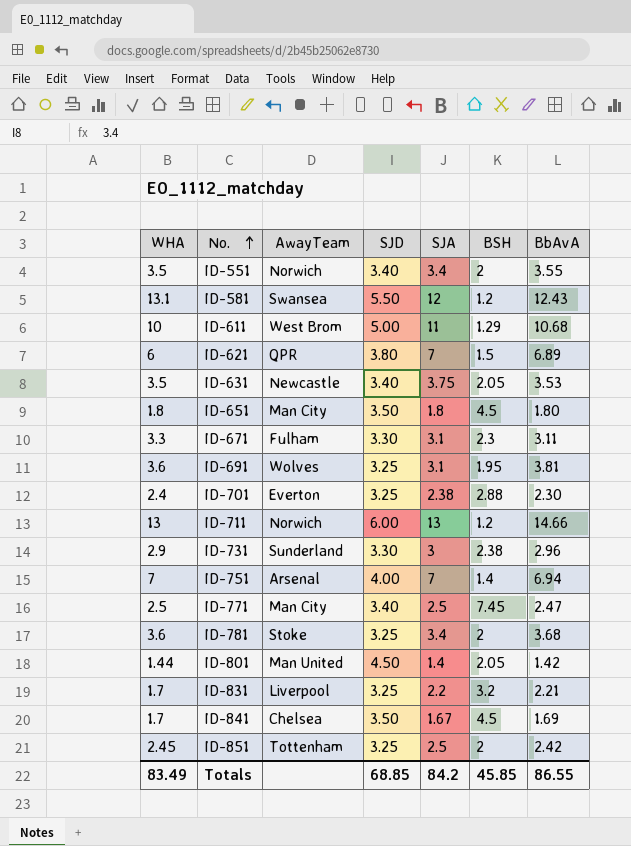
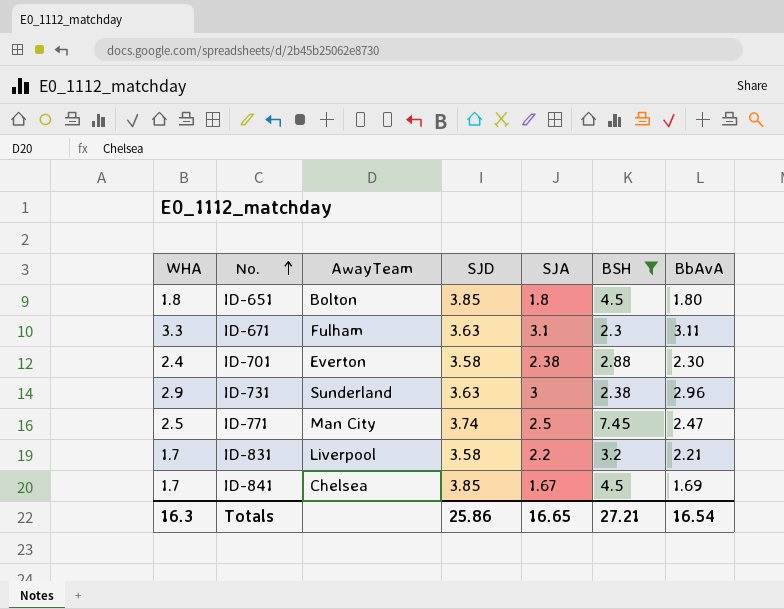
filter: none -> BSH >= 2.3
ID-651 | AwayTeam: Man City -> Bolton
ID-651 | SJD: 3.50 -> 3.85
ID-671 | SJD: 3.30 -> 3.63
ID-701 | SJD: 3.25 -> 3.58
ID-731 | SJD: 3.30 -> 3.63
ID-771 | SJD: 3.40 -> 3.74
ID-831 | SJD: 3.25 -> 3.58
ID-841 | SJD: 3.50 -> 3.85
Totals | WHA: 83.49 -> 16.3
Totals | SJD: 68.85 -> 25.86
Totals | SJA: 84.2 -> 16.65
Totals | BSH: 45.85 -> 27.21
Totals | BbAvA: 86.55 -> 16.54

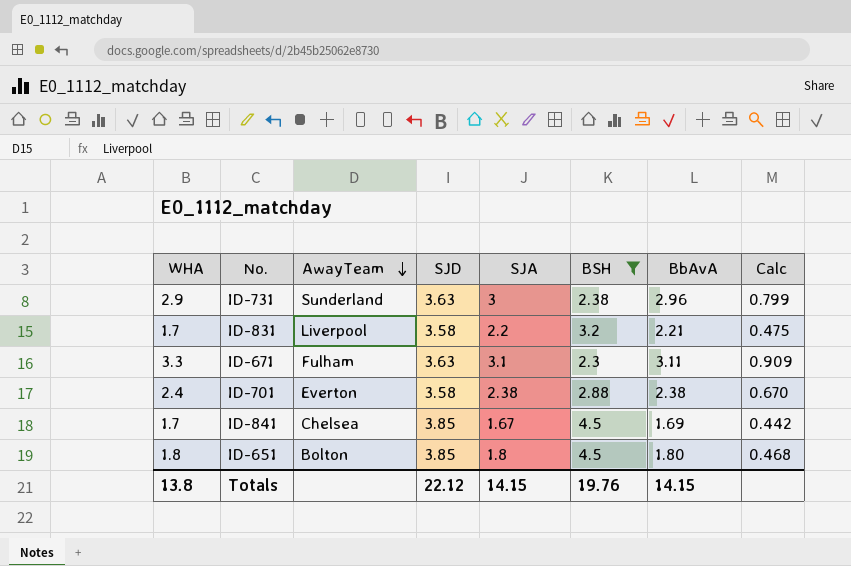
row order: No. ascending -> AwayTeam descending
column Calc | formula: none -> [WHA] / [SJD]
row ID-771: 2.5 | Man City | 3.74 | 2.5 | 7.45 | 2.47 -> none
ID-701 | BbAvA: 2.30 -> 2.38
Totals | WHA: 16.3 -> 13.8
Totals | SJD: 25.86 -> 22.12
Totals | SJA: 16.65 -> 14.15
Totals | BSH: 27.21 -> 19.76
Totals | BbAvA: 16.54 -> 14.15

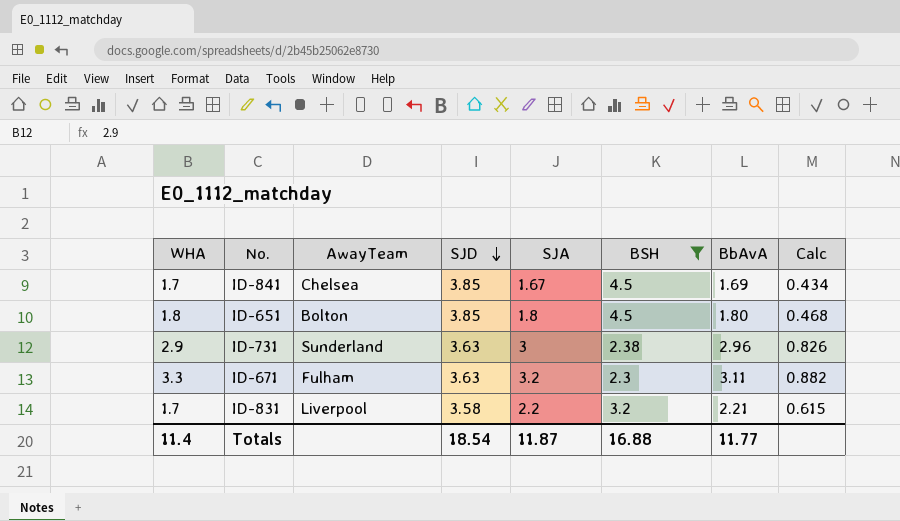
row order: AwayTeam descending -> SJD descending
column Calc | formula: [WHA] / [SJD] -> [SJA] / [SJD]
row ID-701: 2.4 | Everton | 3.58 | 2.38 | 2.88 | 2.38 | 0.670 -> none
ID-671 | SJA: 3.1 -> 3.2
Totals | WHA: 13.8 -> 11.4
Totals | SJD: 22.12 -> 18.54
Totals | SJA: 14.15 -> 11.87
Totals | BSH: 19.76 -> 16.88
Totals | BbAvA: 14.15 -> 11.77

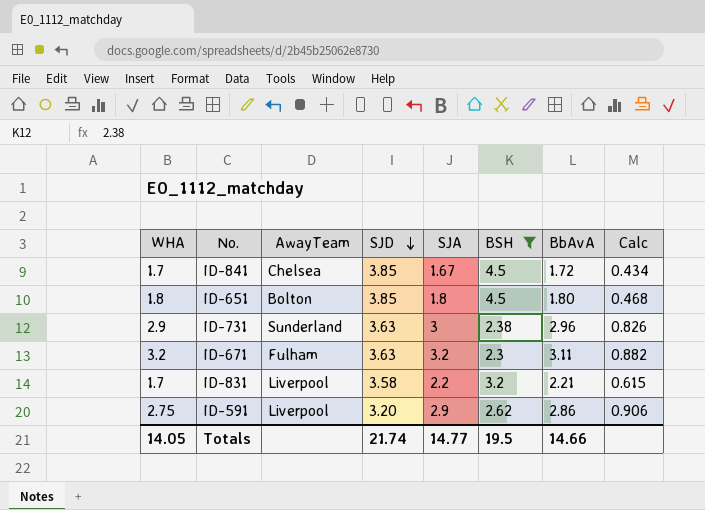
ID-841 | BbAvA: 1.69 -> 1.72
ID-671 | WHA: 3.3 -> 3.2
row ID-591: none -> 2.75 | Liverpool | 3.20 | 2.9 | 2.62 | 2.86 | 0.906
Totals | WHA: 11.4 -> 14.05
Totals | SJD: 18.54 -> 21.74
Totals | SJA: 11.87 -> 14.77
Totals | BSH: 16.88 -> 19.5
Totals | BbAvA: 11.77 -> 14.66

